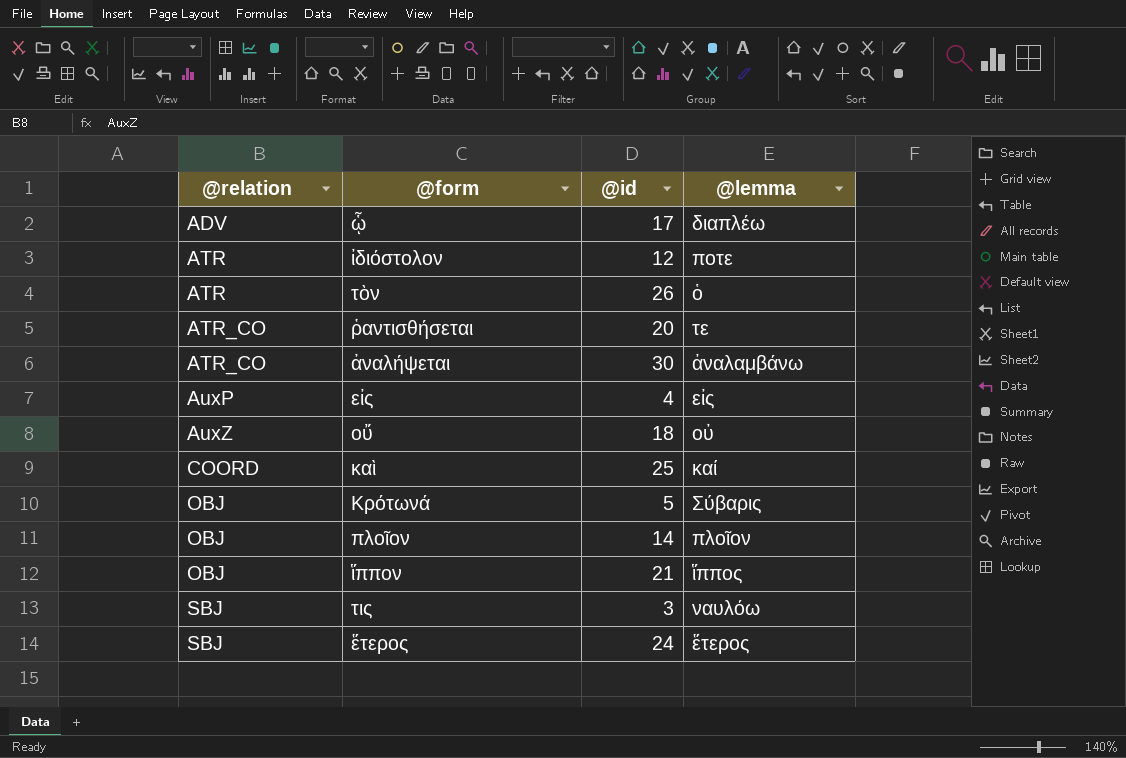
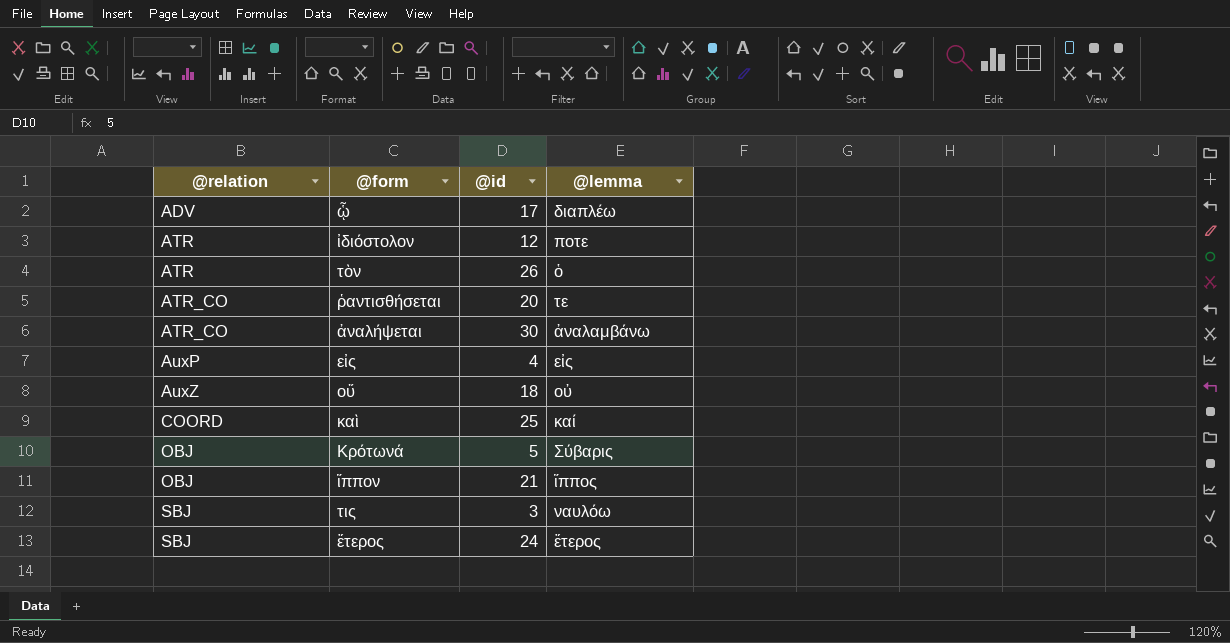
row πλοῖον: OBJ | 14 | πλοῖον -> none

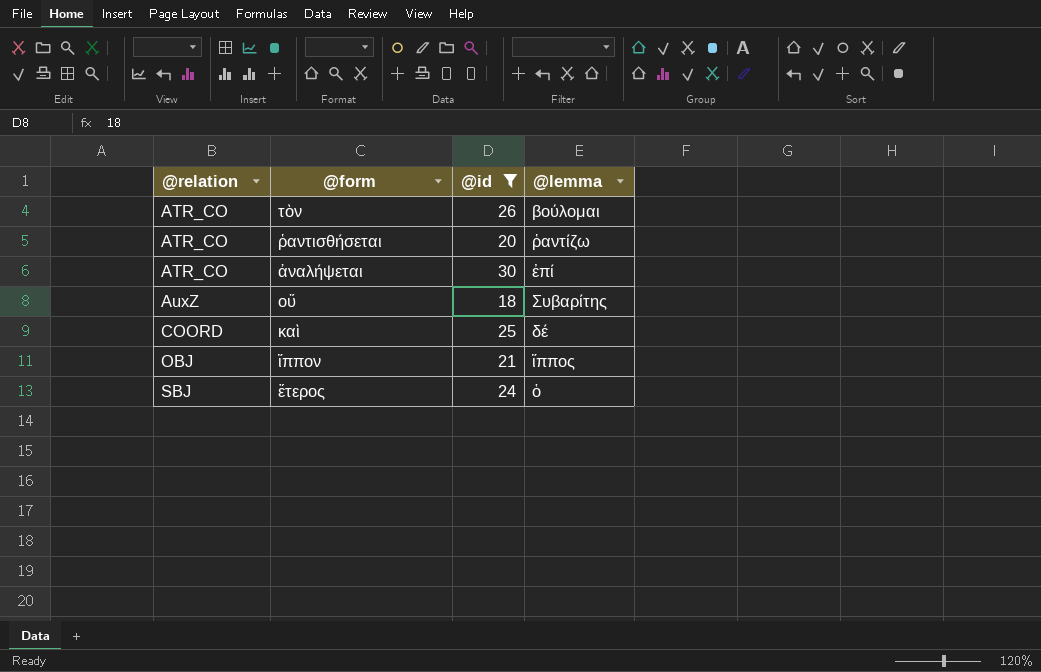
filter: none -> @id >= 18
τὸν | @relation: ATR -> ATR_CO
τὸν | @lemma: ὁ -> βούλομαι
ῥαντισθήσεται | @lemma: τε -> ῥαντίζω
ἀναλήψεται | @lemma: ἀναλαμβάνω -> ἐπί
οὔ | @lemma: οὐ -> Συβαρίτης
καὶ | @lemma: καί -> δέ
ἕτερος | @lemma: ἕτερος -> ὁ

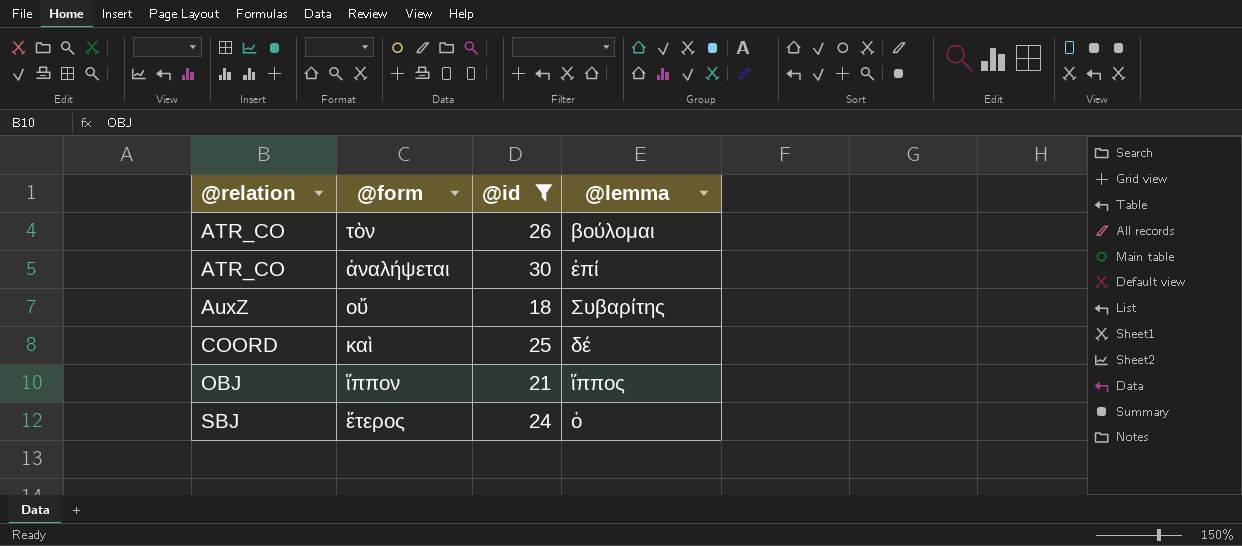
row ῥαντισθήσεται: ATR_CO | 20 | ῥαντίζω -> none

